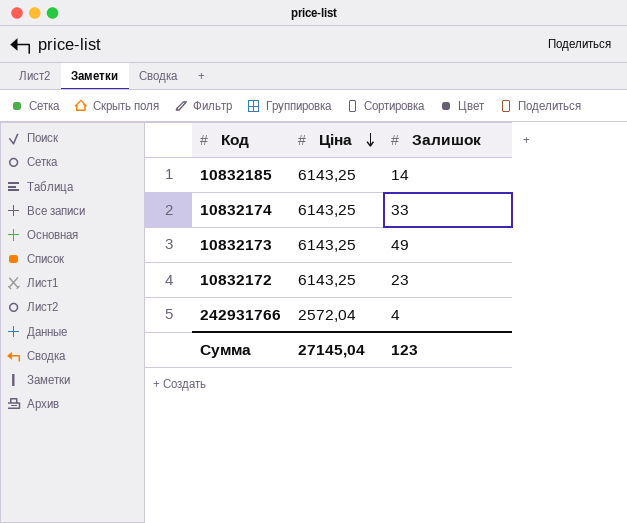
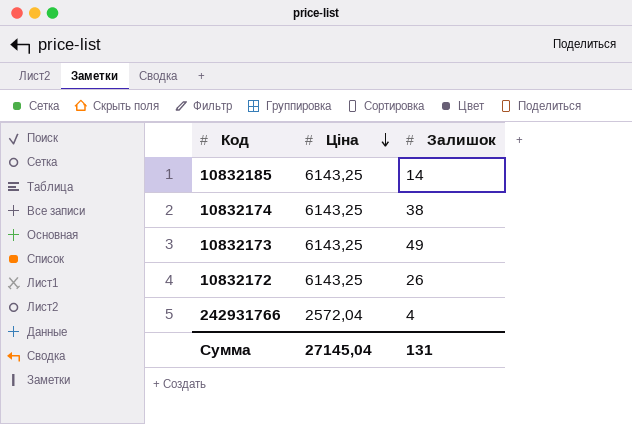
10832174 | Залишок: 33 -> 38
10832172 | Залишок: 23 -> 26
Сумма | Залишок: 123 -> 131

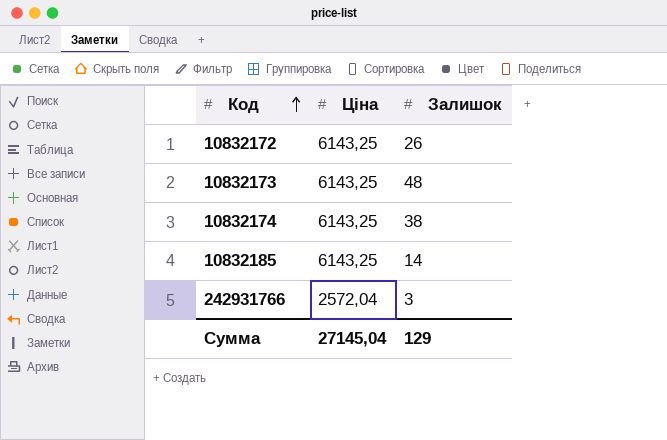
row order: Ціна descending -> Код ascending
10832173 | Залишок: 49 -> 48
242931766 | Залишок: 4 -> 3
Сумма | Залишок: 131 -> 129

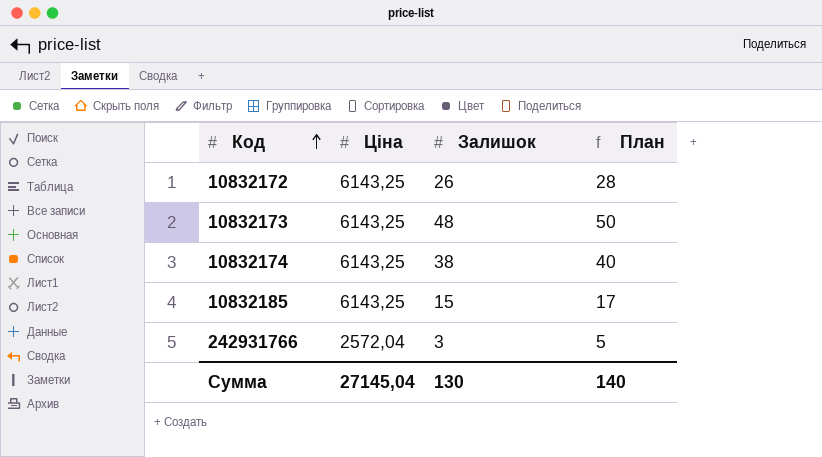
column План | formula: none -> [Залишок] + 2
10832185 | Залишок: 14 -> 15
Сумма | Залишок: 129 -> 130

